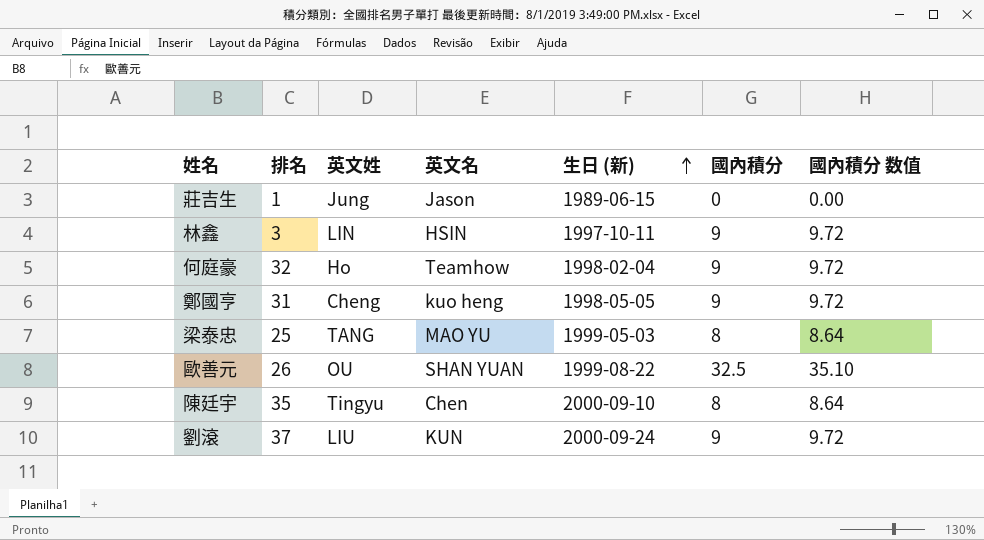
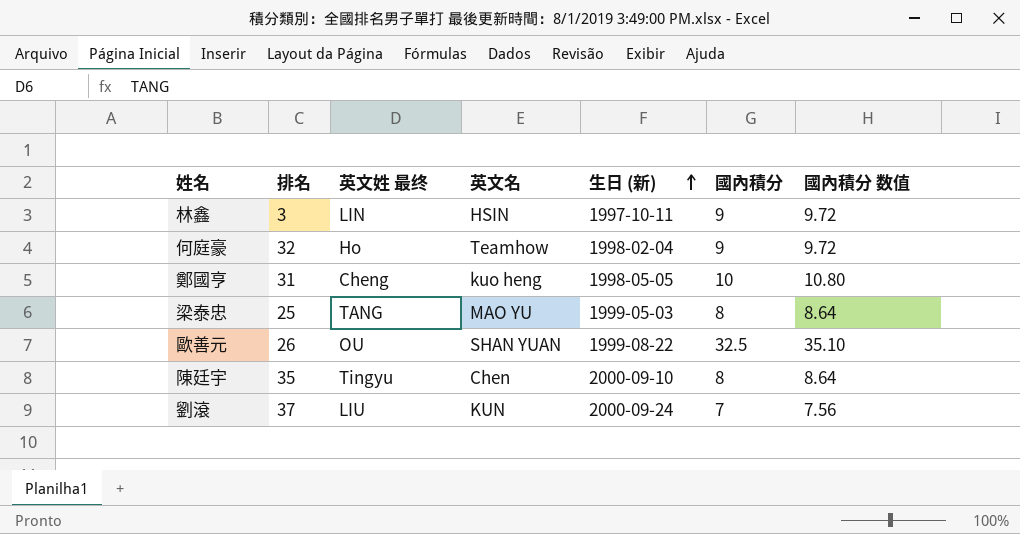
column name: 英文姓 -> 英文姓 最终
row 莊吉生: 1 | Jung | Jason | 1989-06-15 | 0 | 0.00 -> none
鄭國亨 | 國內積分: 9 -> 10
鄭國亨 | 國內積分 数值: 9.72 -> 10.80
劉滾 | 國內積分: 9 -> 7
劉滾 | 國內積分 数值: 9.72 -> 7.56

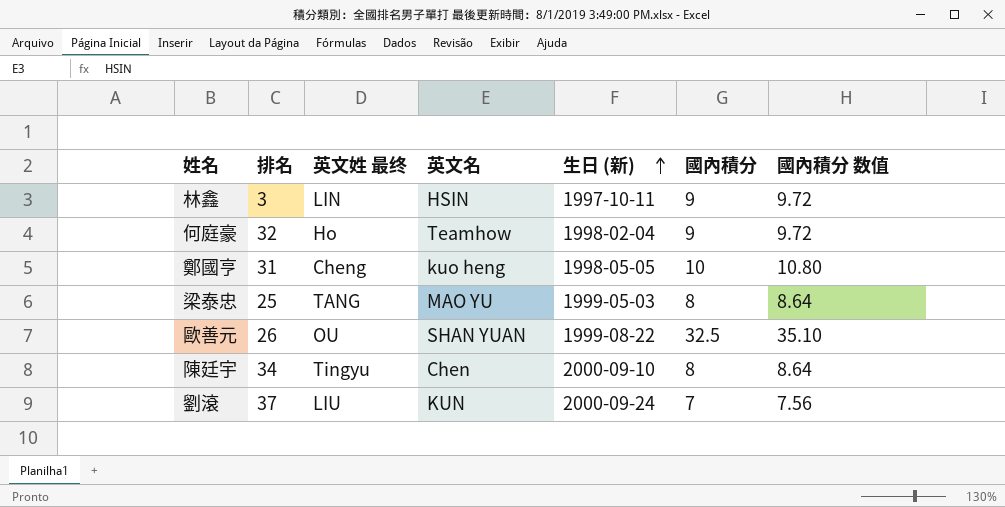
陳廷宇 | 排名: 35 -> 34

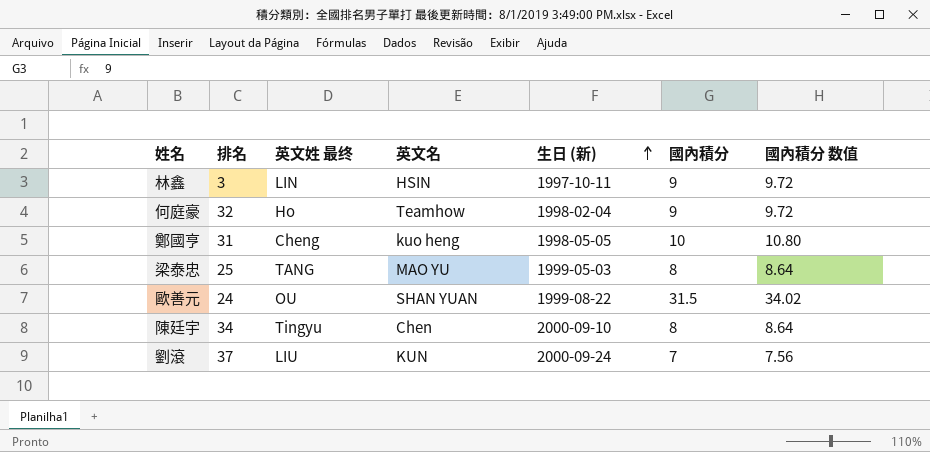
歐善元 | 排名: 26 -> 24
歐善元 | 國內積分: 32.5 -> 31.5
歐善元 | 國內積分 数值: 35.10 -> 34.02

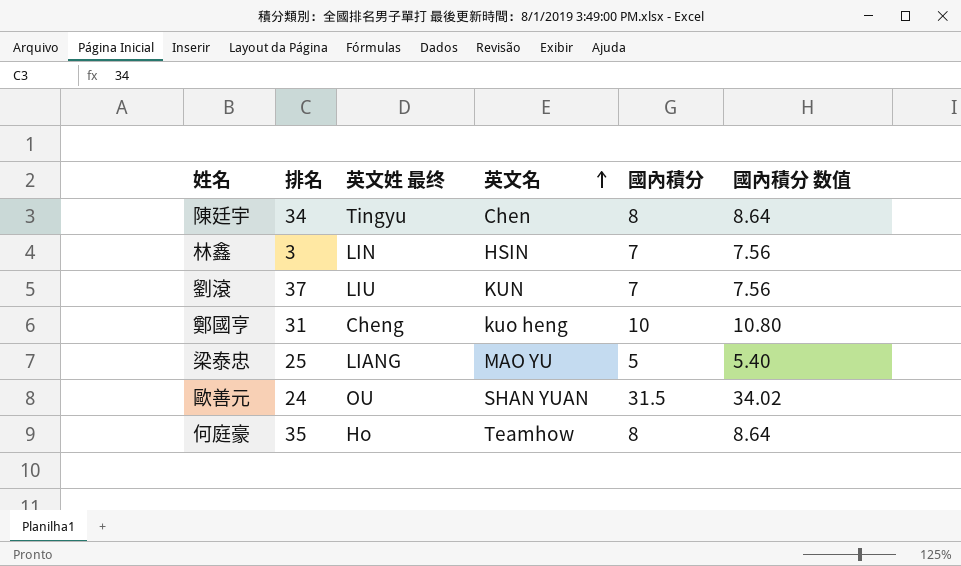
row order: 生日 (新) ascending -> 英文名 ascending
column 生日 (新) | position: 5 -> none
林鑫 | 國內積分: 9 -> 7
林鑫 | 國內積分 数值: 9.72 -> 7.56
梁泰忠 | 英文姓 最终: TANG -> LIANG
梁泰忠 | 國內積分: 8 -> 5
梁泰忠 | 國內積分 数值: 8.64 -> 5.40
何庭豪 | 排名: 32 -> 35
何庭豪 | 國內積分: 9 -> 8
何庭豪 | 國內積分 数值: 9.72 -> 8.64

